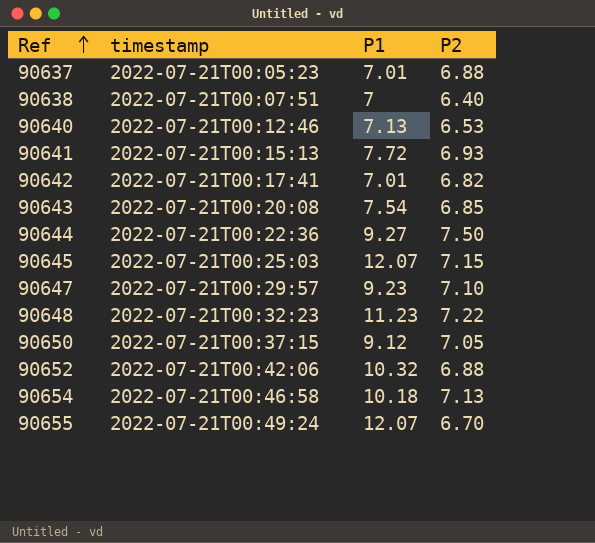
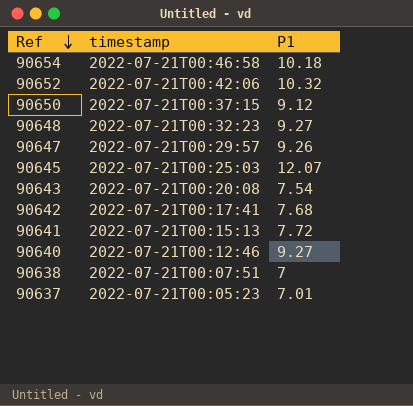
row order: Ref ascending -> Ref descending
column P2 | position: 4 -> none
row 90644: 2022-07-21T00:22:36 | 9.27 | 7.50 -> none
row 90655: 2022-07-21T00:49:24 | 12.07 | 6.70 -> none
90648 | P1: 11.23 -> 9.27
90647 | P1: 9.23 -> 9.26
90642 | P1: 7.01 -> 7.68
90640 | P1: 7.13 -> 9.27

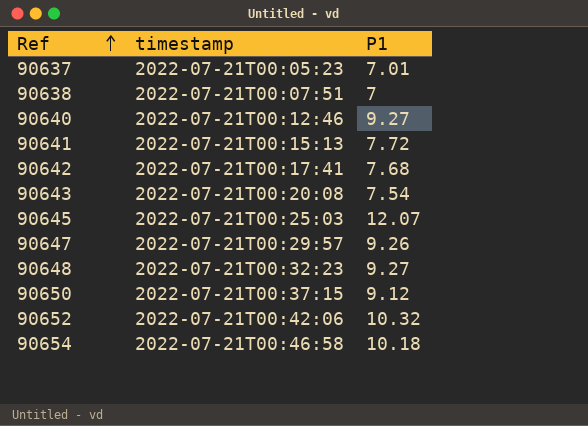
row order: Ref descending -> Ref ascending

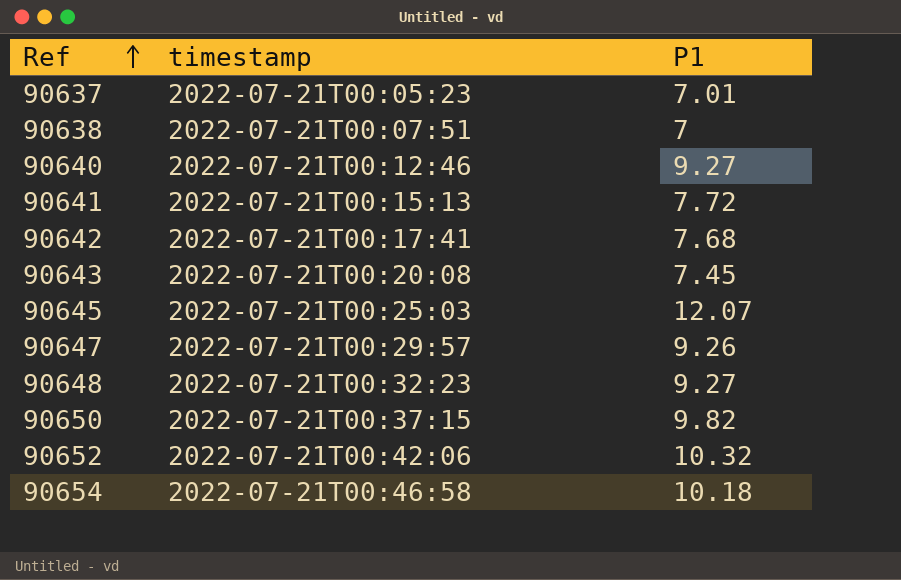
90643 | P1: 7.54 -> 7.45
90650 | P1: 9.12 -> 9.82

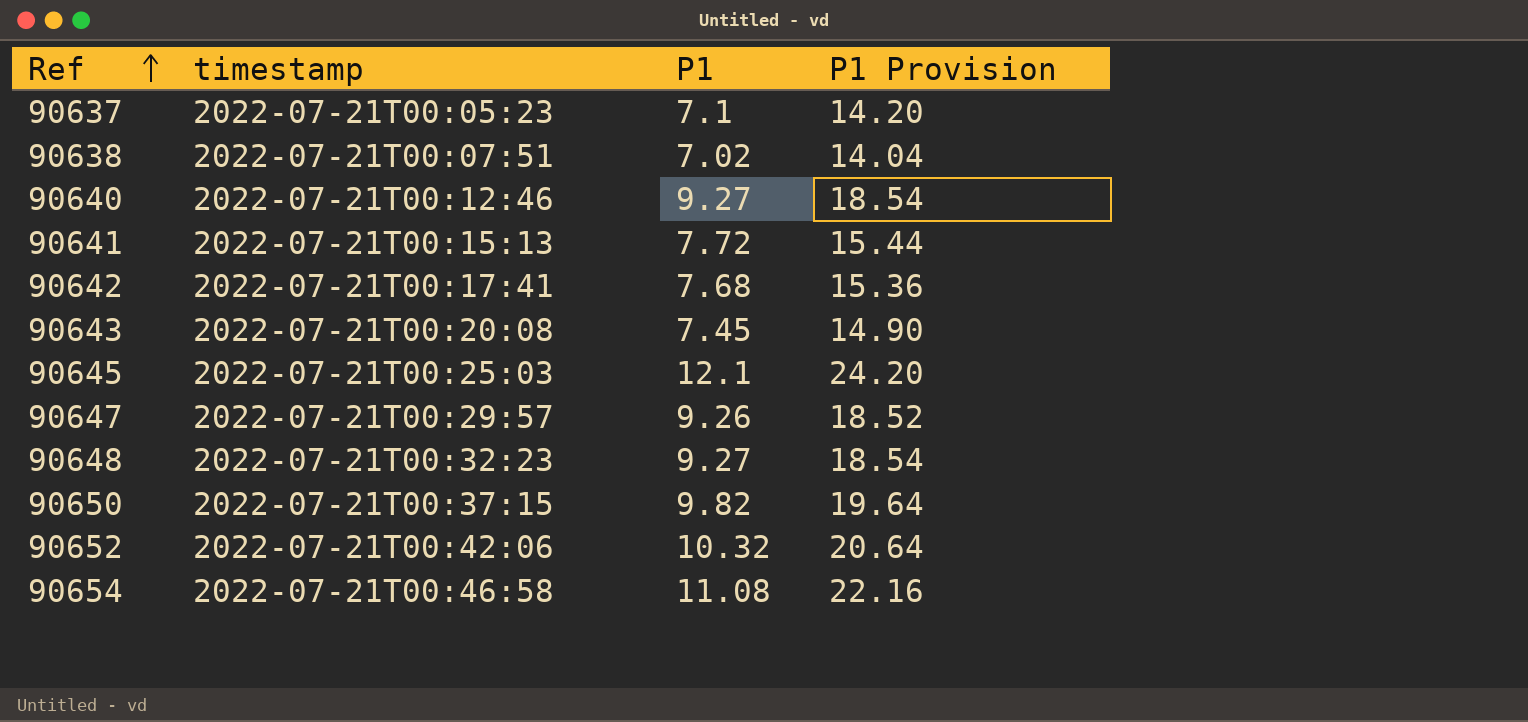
column P1 Provision | formula: none -> [P1] * 2
90637 | P1: 7.01 -> 7.1
90638 | P1: 7 -> 7.02
90645 | P1: 12.07 -> 12.1
90654 | P1: 10.18 -> 11.08

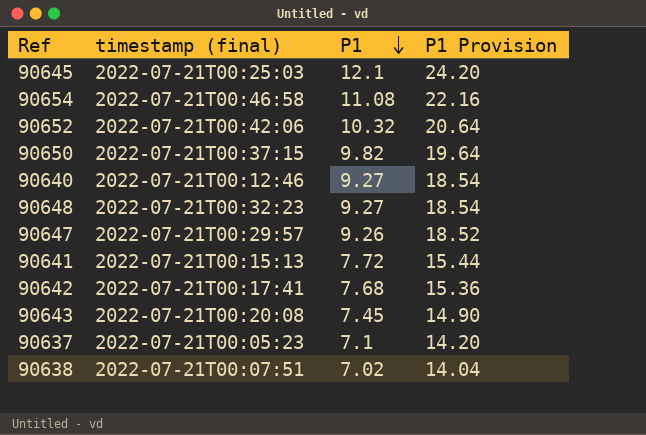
row order: Ref ascending -> P1 descending
column name: timestamp -> timestamp (final)

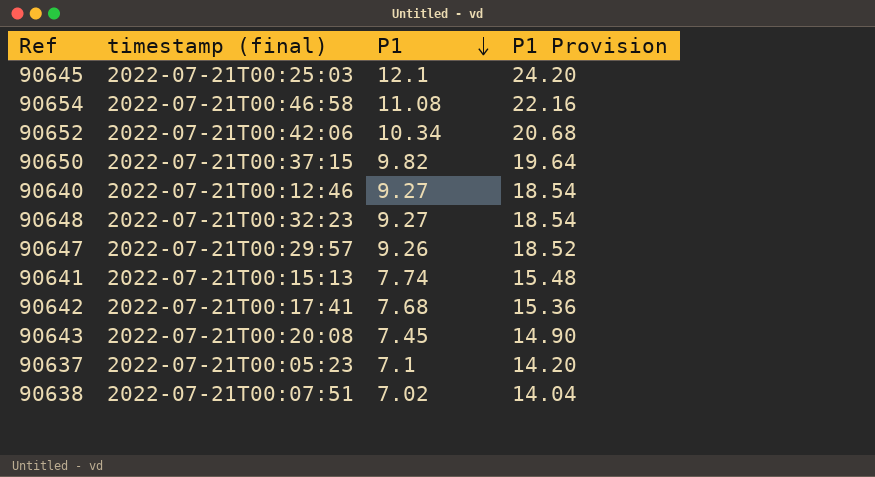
90652 | P1: 10.32 -> 10.34
90652 | P1 Provision: 20.64 -> 20.68
90641 | P1: 7.72 -> 7.74
90641 | P1 Provision: 15.44 -> 15.48

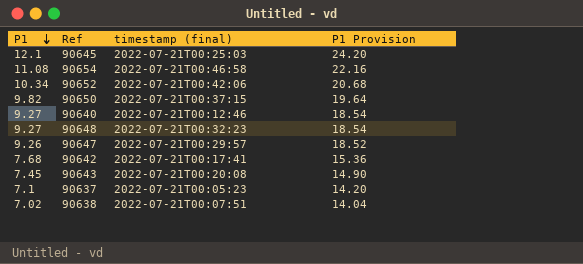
column P1 | position: 3 -> 1
row 90641: 2022-07-21T00:15:13 | 7.74 | 15.48 -> none

